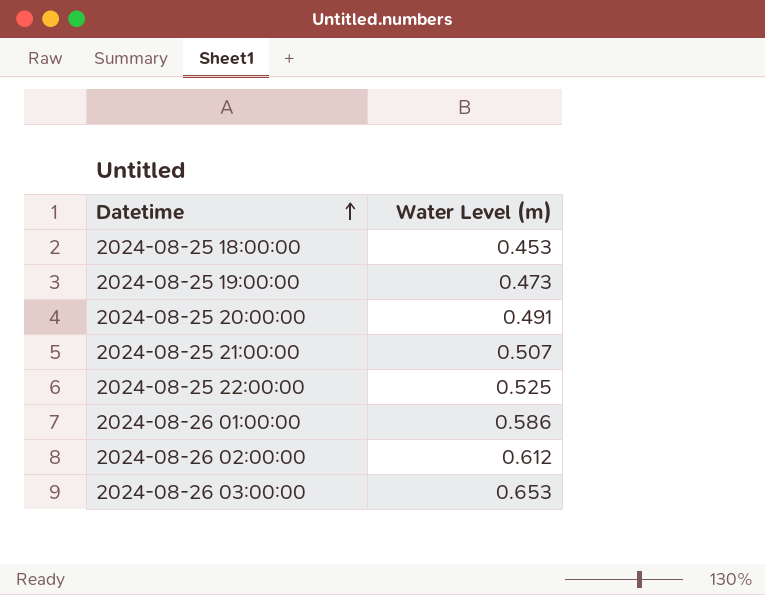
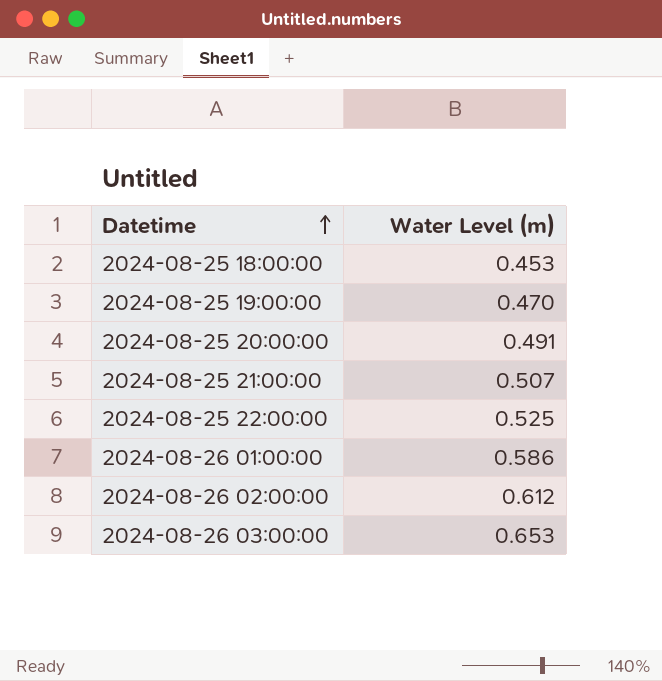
2024-08-25 19:00:00 | Water Level (m): 0.473 -> 0.470

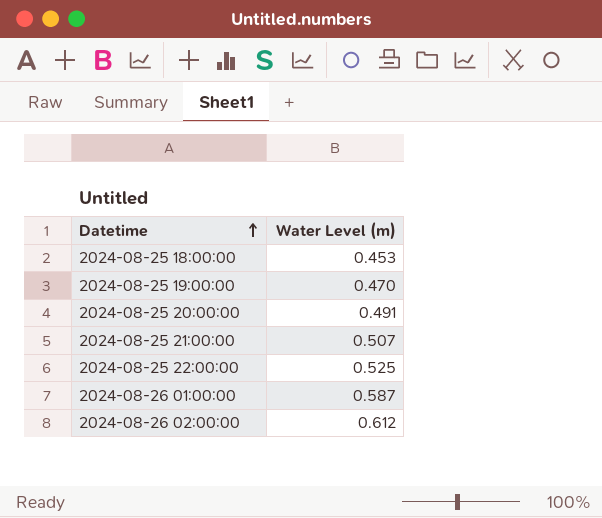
row 2024-08-26 03:00:00: 0.653 -> none
2024-08-26 01:00:00 | Water Level (m): 0.586 -> 0.587

